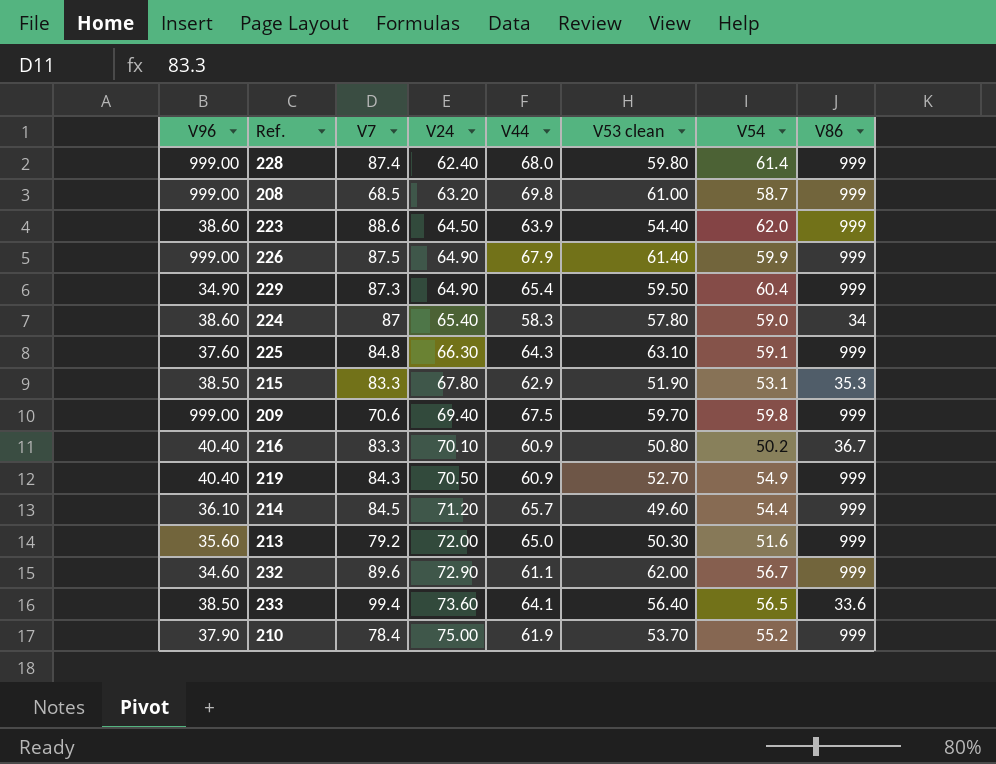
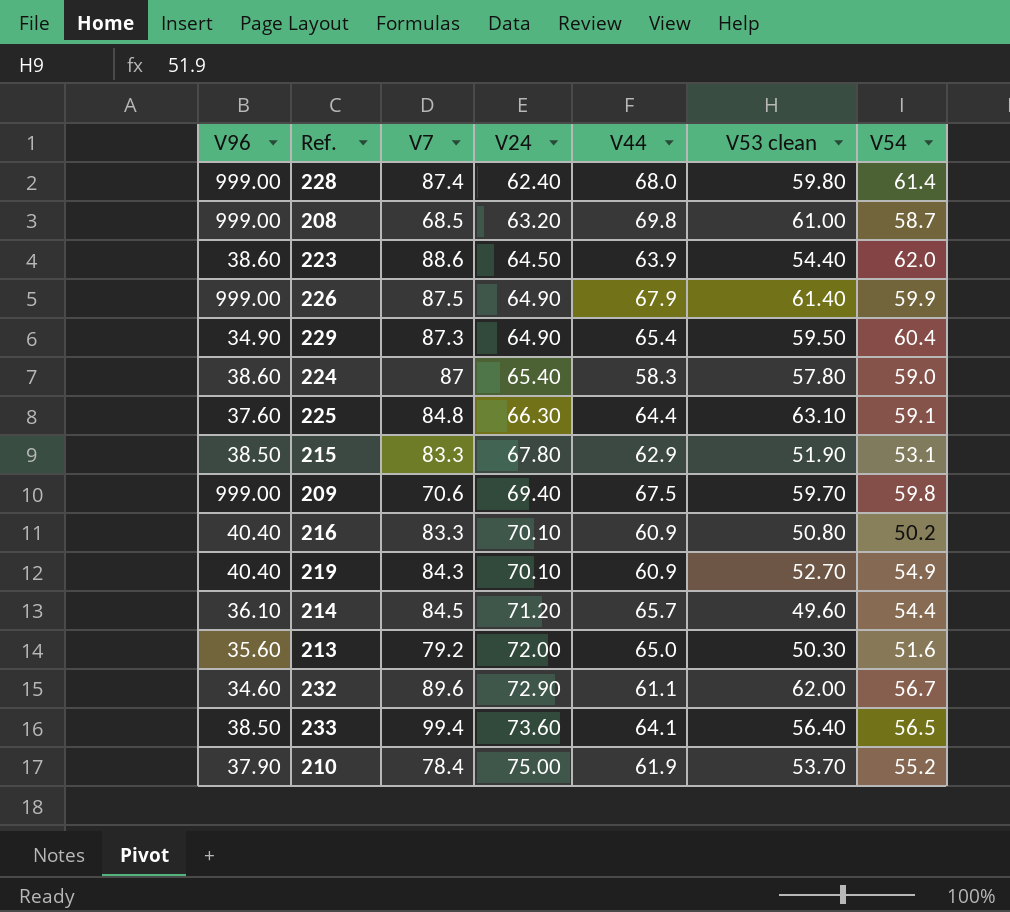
column V86 | position: 8 -> none
225 | V44: 64.3 -> 64.4
219 | V24: 70.50 -> 70.10

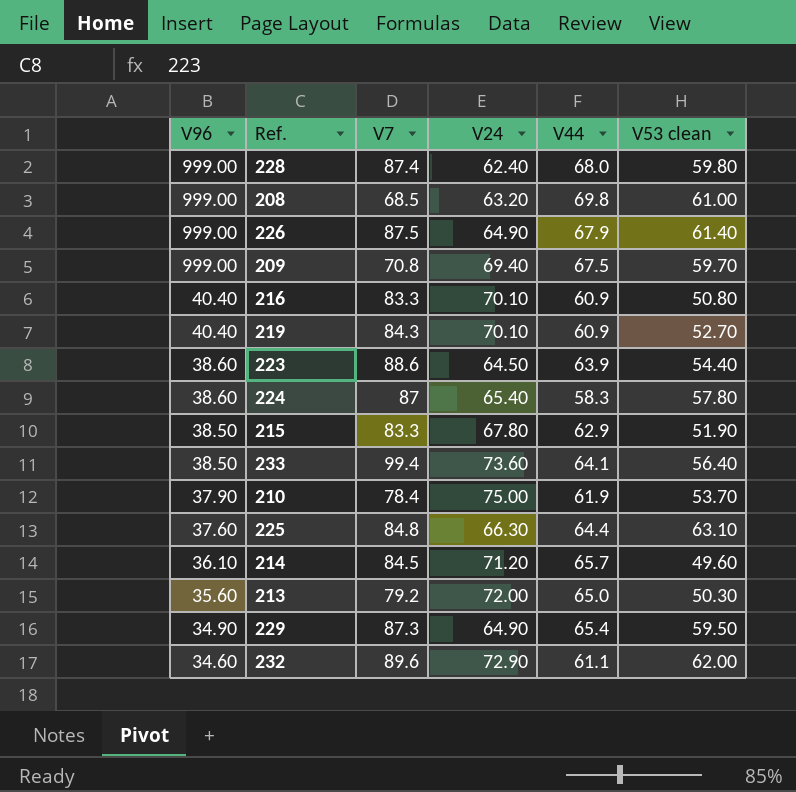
row order: V24 ascending -> V96 descending
column V54 | position: 7 -> none
209 | V7: 70.6 -> 70.8

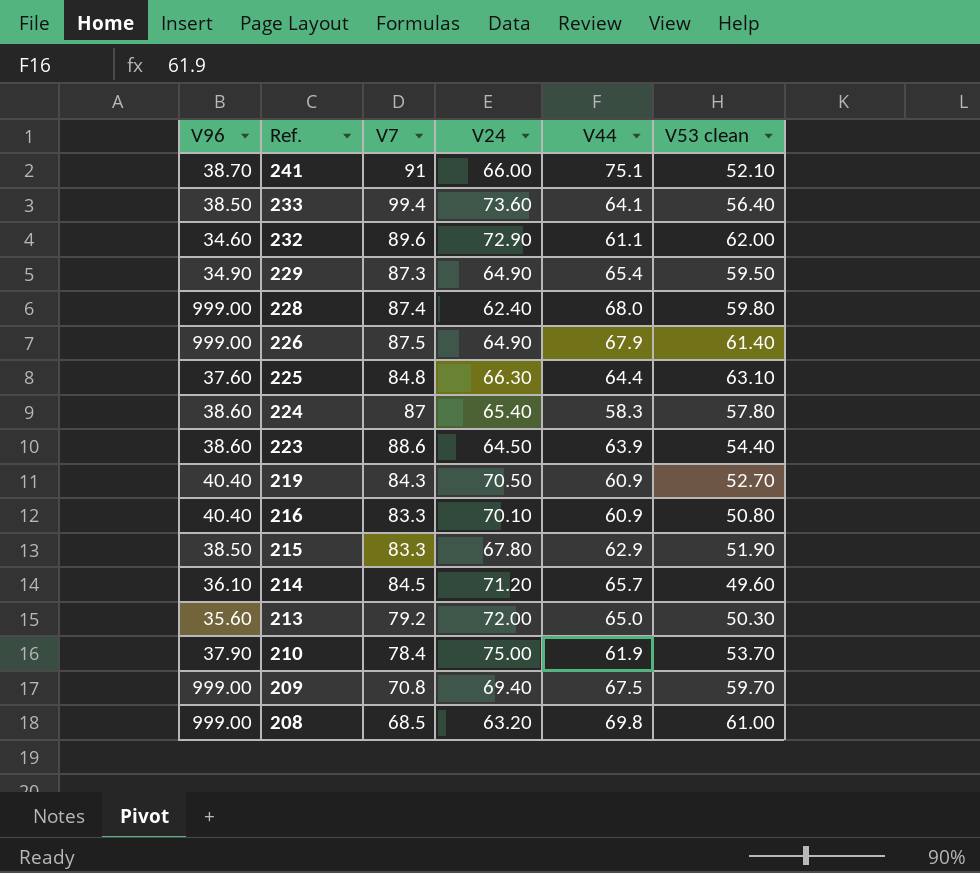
row order: V96 descending -> Ref. descending
row 241: none -> 38.70 | 91 | 66.00 | 75.1 | 52.10
219 | V24: 70.10 -> 70.50

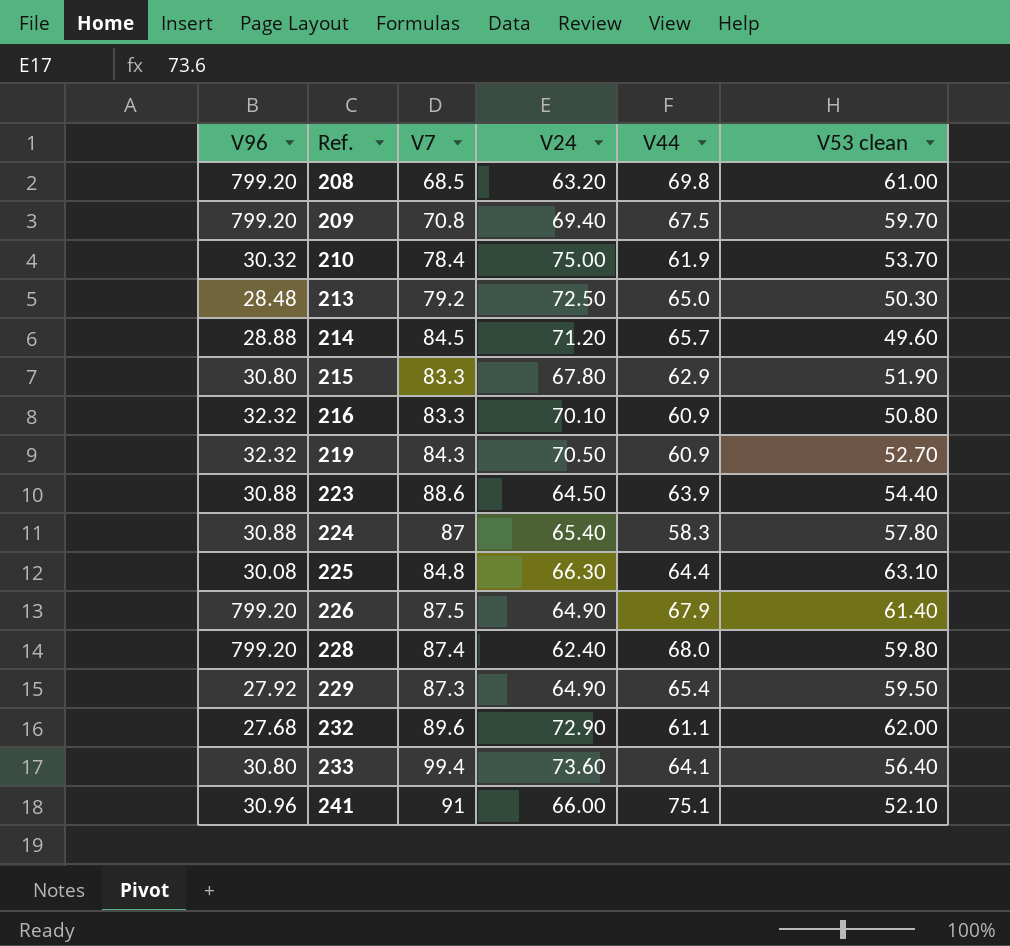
row order: Ref. descending -> Ref. ascending
208 | V96: 999.00 -> 799.20
209 | V96: 999.00 -> 799.20
210 | V96: 37.90 -> 30.32
213 | V96: 35.60 -> 28.48
213 | V24: 72.00 -> 72.50
214 | V96: 36.10 -> 28.88
215 | V96: 38.50 -> 30.80
216 | V96: 40.40 -> 32.32
219 | V96: 40.40 -> 32.32
223 | V96: 38.60 -> 30.88
224 | V96: 38.60 -> 30.88
225 | V96: 37.60 -> 30.08
226 | V96: 999.00 -> 799.20
228 | V96: 999.00 -> 799.20
229 | V96: 34.90 -> 27.92
232 | V96: 34.60 -> 27.68
233 | V96: 38.50 -> 30.80
241 | V96: 38.70 -> 30.96

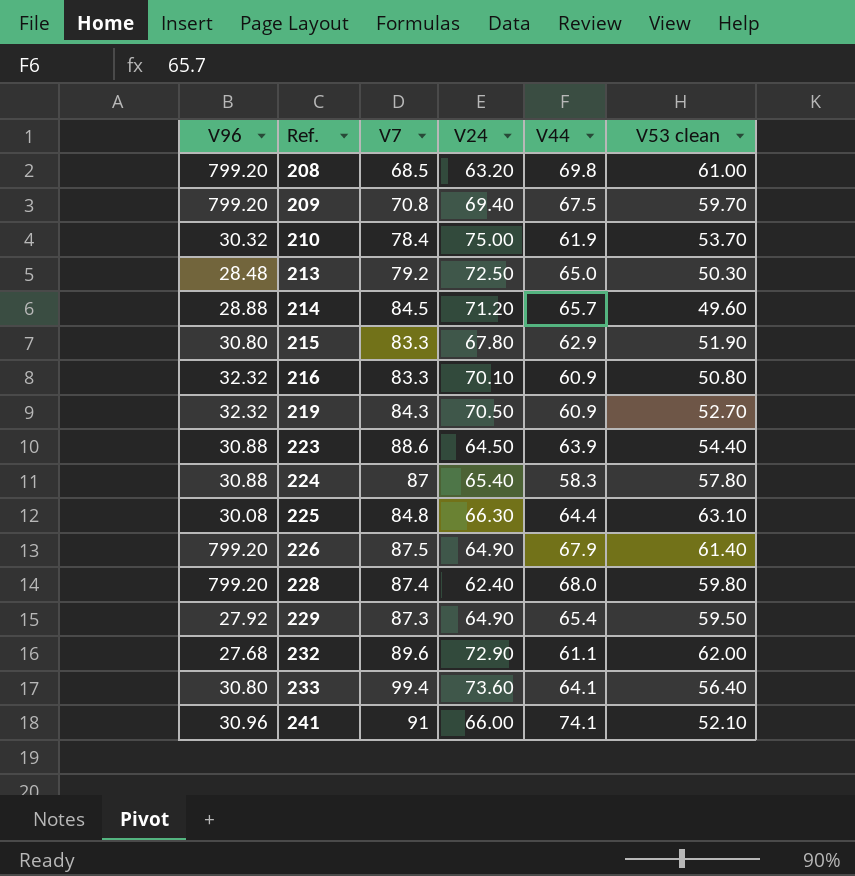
241 | V44: 75.1 -> 74.1

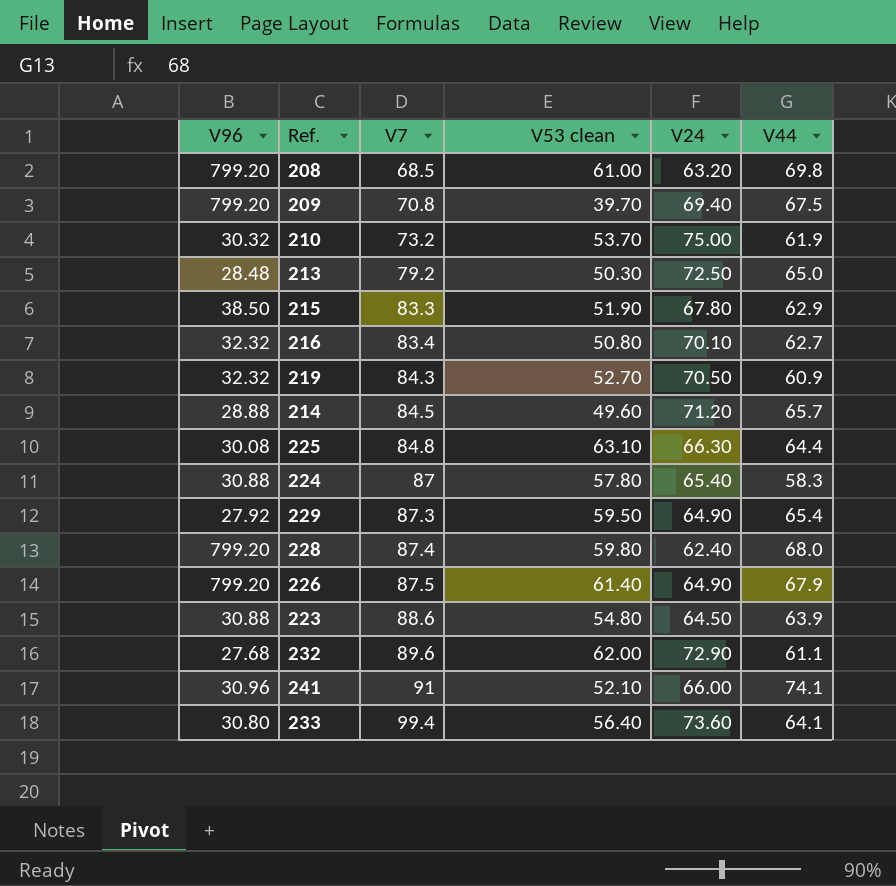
row order: Ref. ascending -> V7 ascending
column V53 clean | position: 6 -> 4
209 | V53 clean: 59.70 -> 39.70
210 | V7: 78.4 -> 73.2
215 | V96: 30.80 -> 38.50
216 | V7: 83.3 -> 83.4
216 | V44: 60.9 -> 62.7
223 | V53 clean: 54.40 -> 54.80

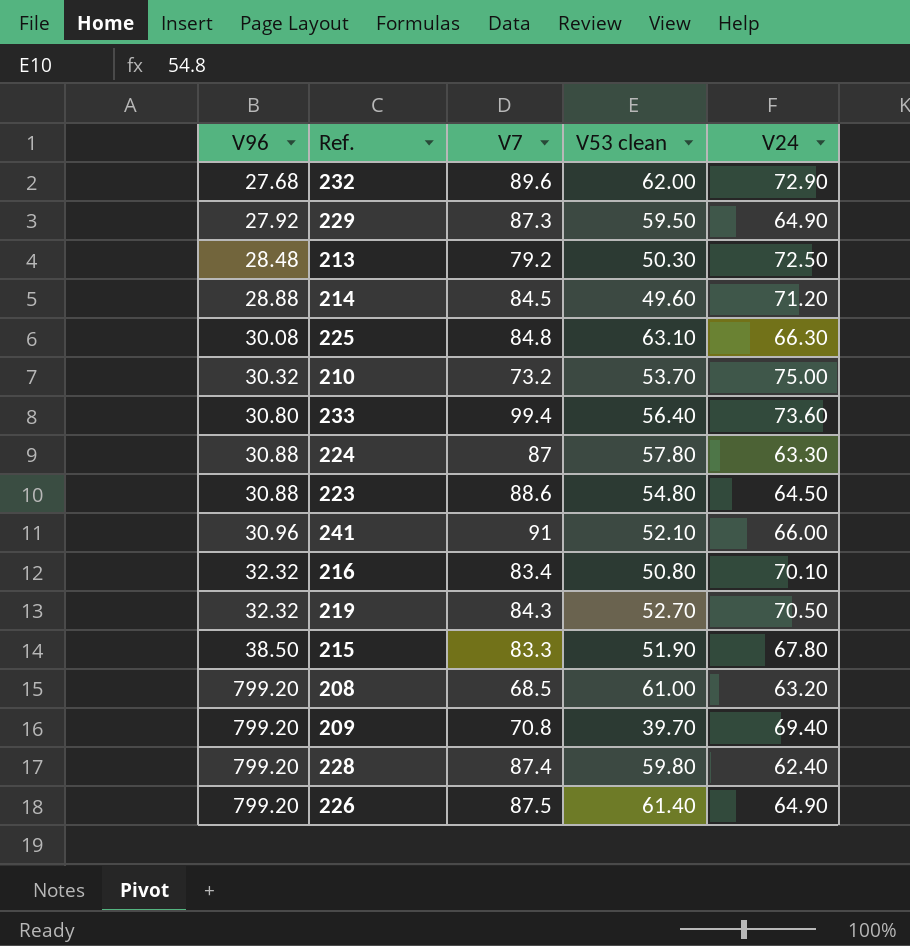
row order: V7 ascending -> V96 ascending
column V44 | position: 6 -> none
224 | V24: 65.40 -> 63.30

